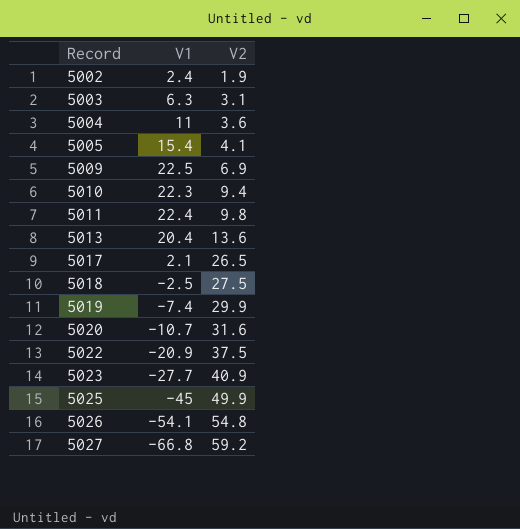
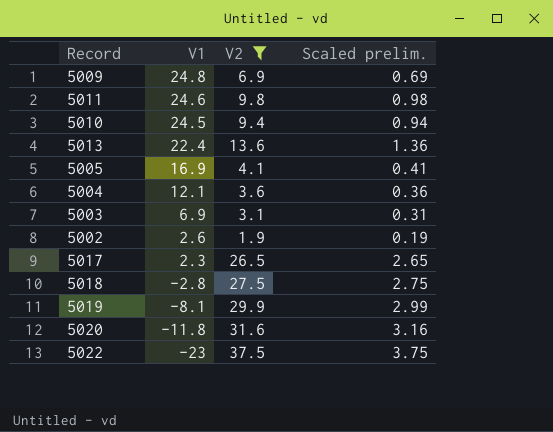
filter: none -> V2 <= 37.5
row order: Record ascending -> V1 descending
column Scaled prelim. | formula: none -> [V2] * 0.1
5009 | V1: 22.5 -> 24.8
5011 | V1: 22.4 -> 24.6
5010 | V1: 22.3 -> 24.5
5013 | V1: 20.4 -> 22.4
5005 | V1: 15.4 -> 16.9
5004 | V1: 11 -> 12.1
5003 | V1: 6.3 -> 6.9
5002 | V1: 2.4 -> 2.6
5017 | V1: 2.1 -> 2.3
5018 | V1: -2.5 -> -2.8
5019 | V1: -7.4 -> -8.1
5020 | V1: -10.7 -> -11.8
5022 | V1: -20.9 -> -23

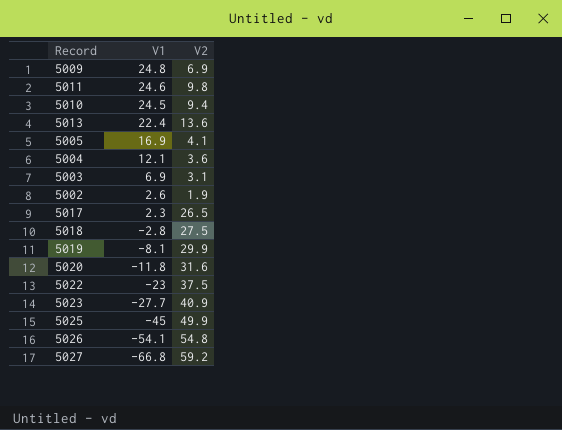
filter: V2 <= 37.5 -> none
column Scaled prelim. | formula: [V2] * 0.1 -> none

